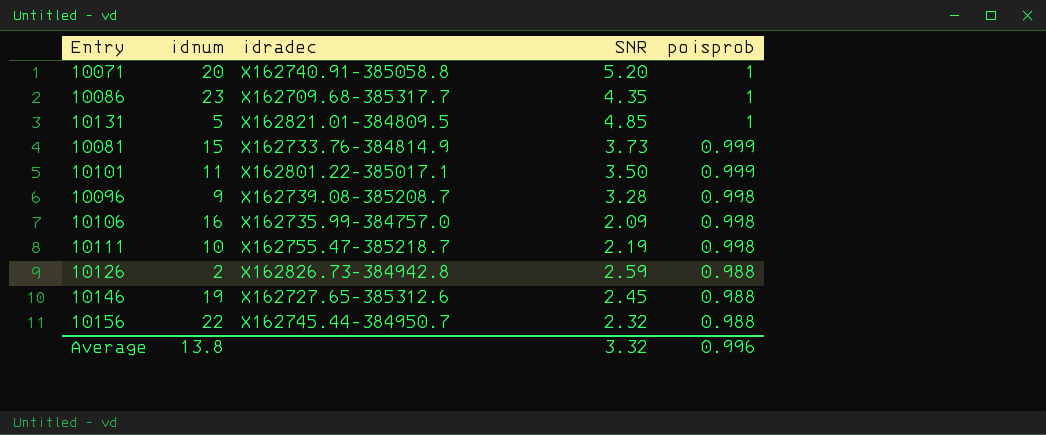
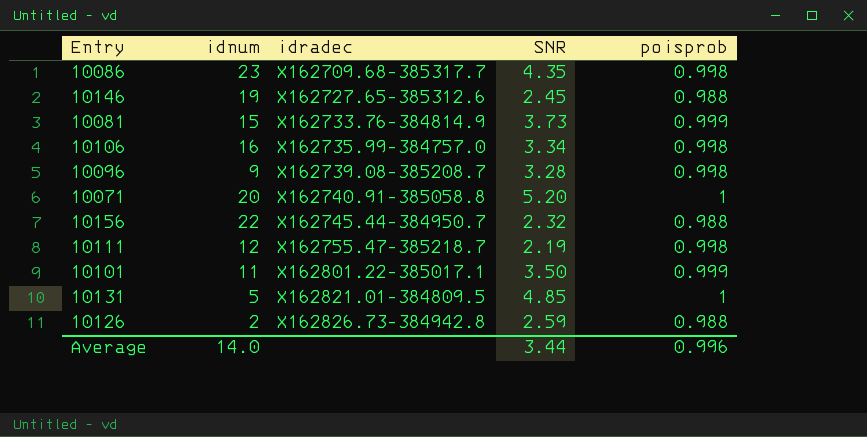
row order: poisprob descending -> idradec ascending
10086 | poisprob: 1 -> 0.998
10106 | SNR: 2.09 -> 3.34
10111 | idnum: 10 -> 12
Average | idnum: 13.8 -> 14.0
Average | SNR: 3.32 -> 3.44

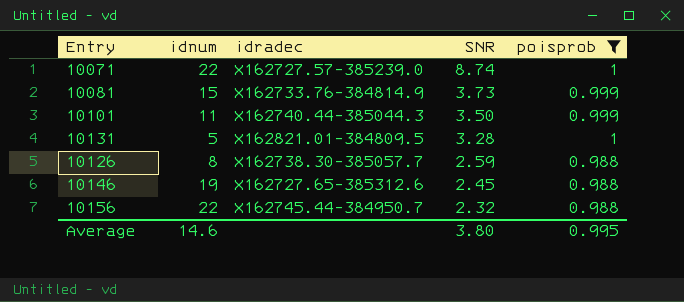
filter: none -> poisprob != 0.998
row order: idradec ascending -> SNR descending
10071 | idnum: 20 -> 22
10071 | idradec: X162740.91-385058.8 -> X162727.57-385239.0
10071 | SNR: 5.20 -> 8.74
10101 | idradec: X162801.22-385017.1 -> X162740.44-385044.3
10131 | SNR: 4.85 -> 3.28
10126 | idnum: 2 -> 8
10126 | idradec: X162826.73-384942.8 -> X162738.30-385057.7
Average | idnum: 14.0 -> 14.6
Average | SNR: 3.44 -> 3.80
Average | poisprob: 0.996 -> 0.995

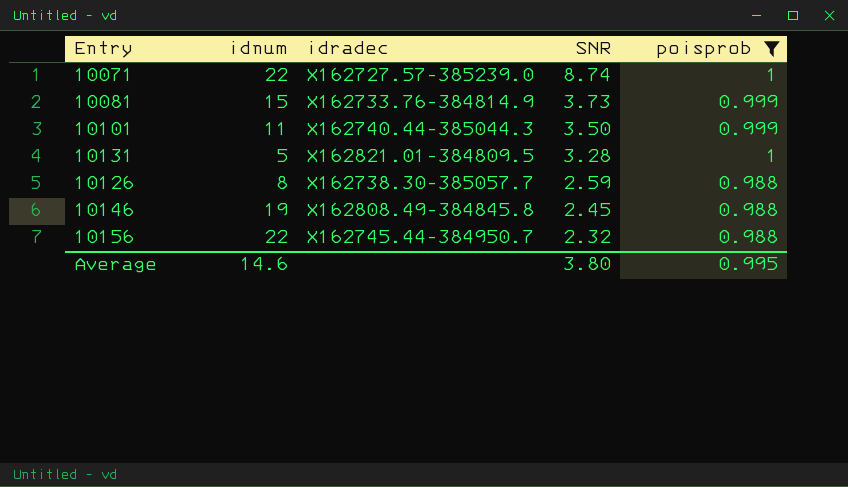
10146 | idradec: X162727.65-385312.6 -> X162808.49-384845.8

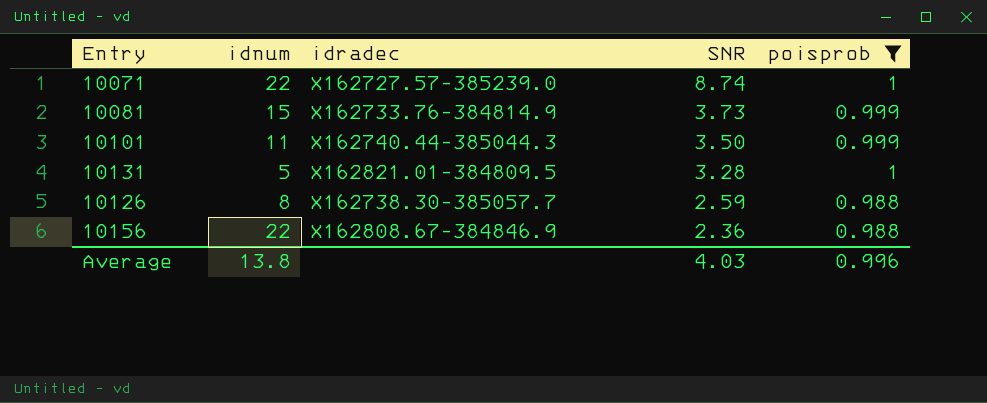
row 10146: 19 | X162808.49-384845.8 | 2.45 | 0.988 -> none
10156 | idradec: X162745.44-384950.7 -> X162808.67-384846.9
10156 | SNR: 2.32 -> 2.36
Average | idnum: 14.6 -> 13.8
Average | SNR: 3.80 -> 4.03
Average | poisprob: 0.995 -> 0.996

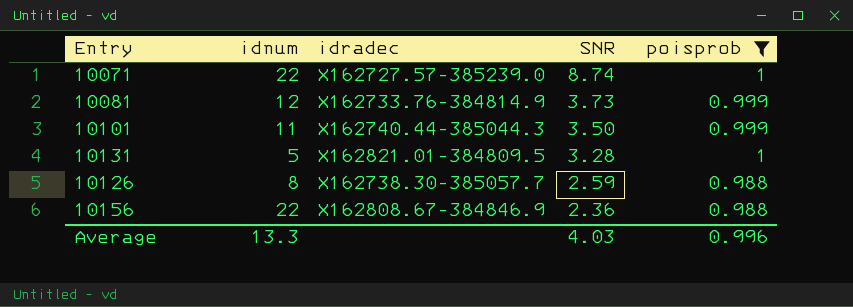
10081 | idnum: 15 -> 12
Average | idnum: 13.8 -> 13.3

